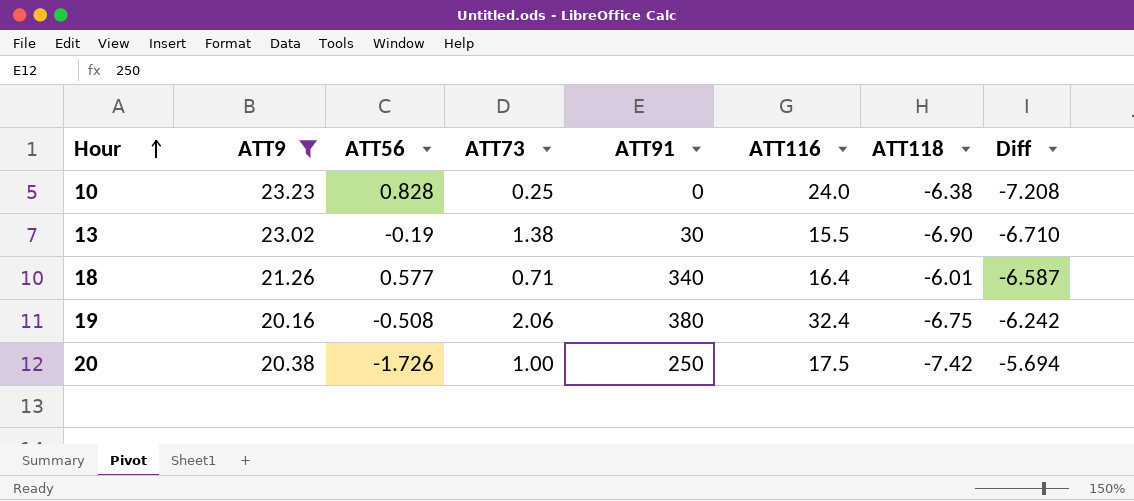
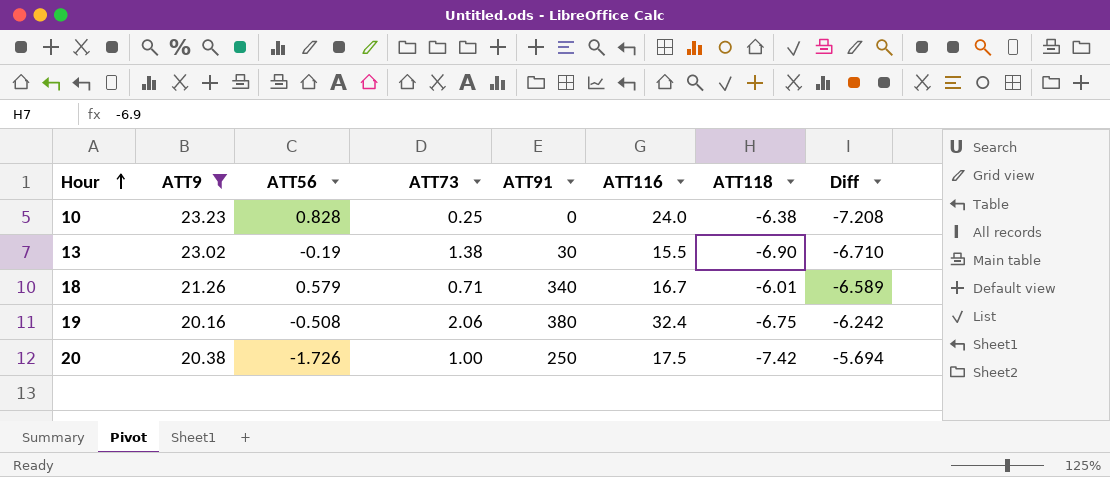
18 | ATT56: 0.577 -> 0.579
18 | ATT116: 16.4 -> 16.7
18 | Diff: -6.587 -> -6.589

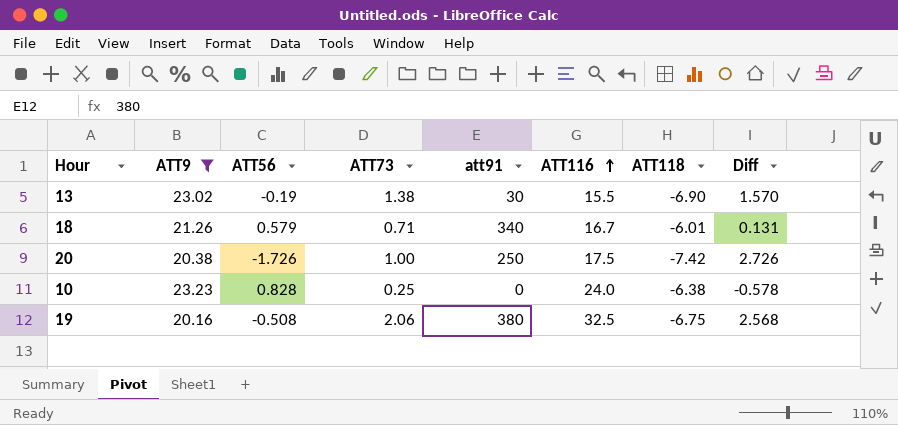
row order: Hour ascending -> ATT116 ascending
column name: ATT91 -> att91
column Diff | formula: [ATT118] - [ATT56] -> [ATT73] - [ATT56]
19 | ATT116: 32.4 -> 32.5

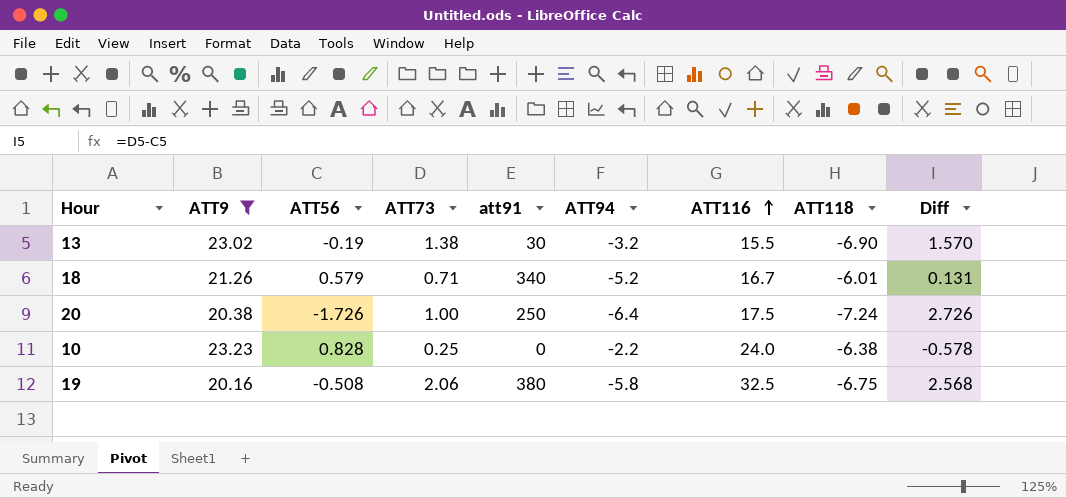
column ATT94 | position: none -> 6
20 | ATT118: -7.42 -> -7.24

